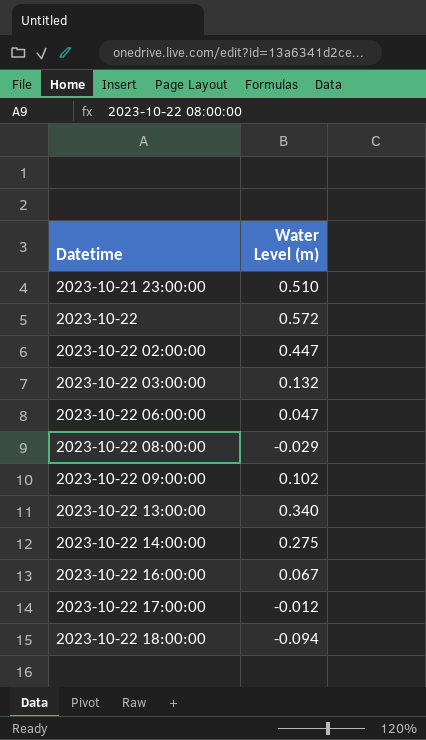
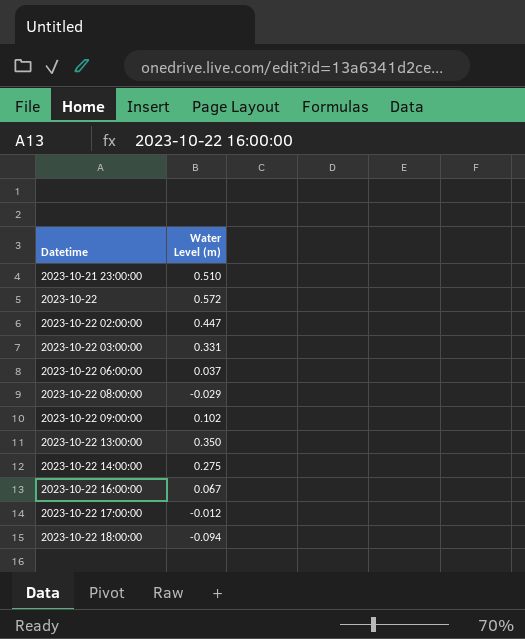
2023-10-22 03:00:00 | Water Level (m): 0.132 -> 0.331
2023-10-22 06:00:00 | Water Level (m): 0.047 -> 0.037
2023-10-22 13:00:00 | Water Level (m): 0.340 -> 0.350

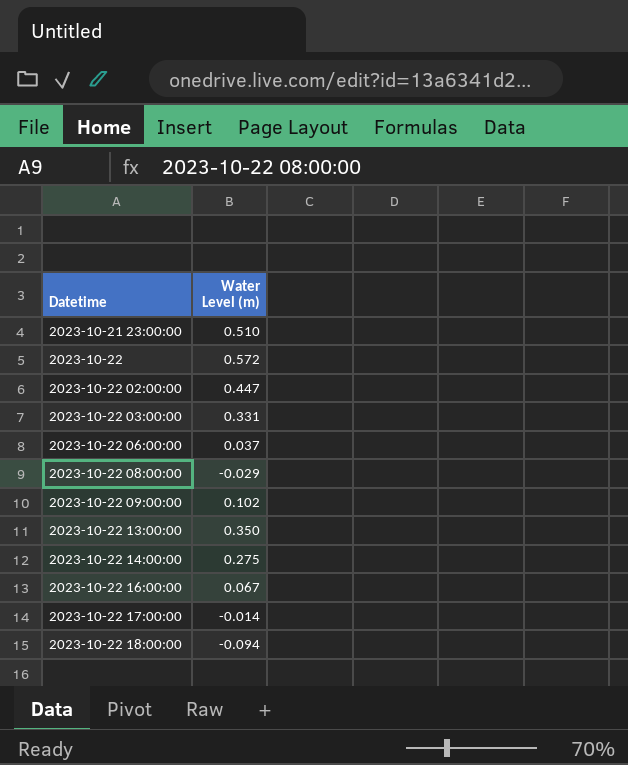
2023-10-22 17:00:00 | Water Level (m): -0.012 -> -0.014

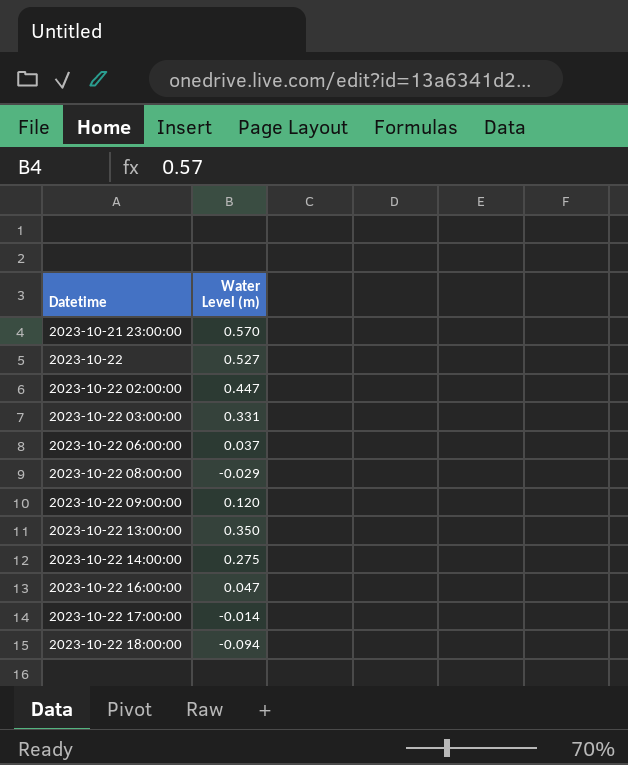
2023-10-21 23:00:00 | Water Level (m): 0.510 -> 0.570
2023-10-22 | Water Level (m): 0.572 -> 0.527
2023-10-22 09:00:00 | Water Level (m): 0.102 -> 0.120
2023-10-22 16:00:00 | Water Level (m): 0.067 -> 0.047

